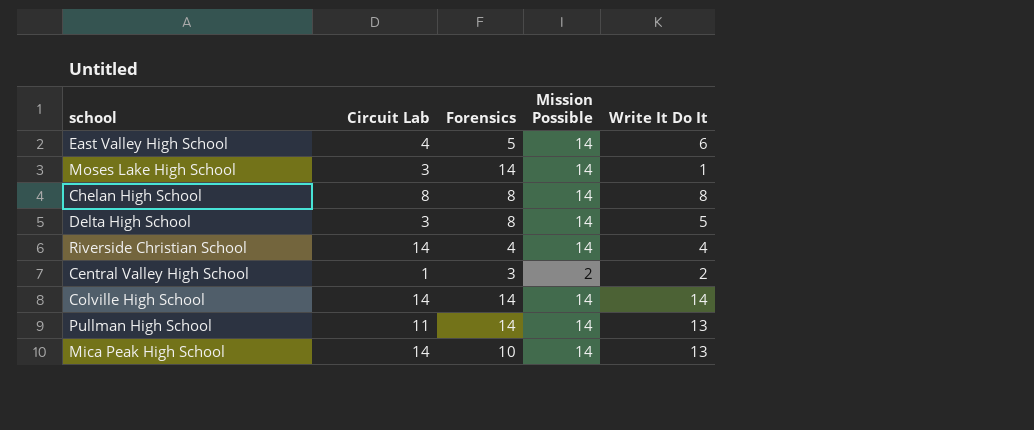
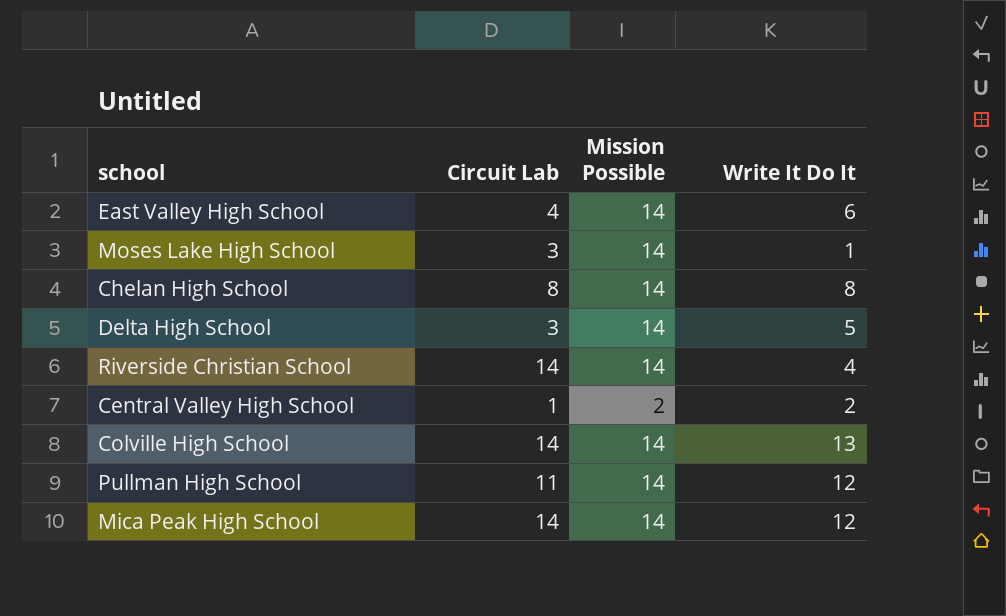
column Forensics | position: 3 -> none
Colville High School | Write It Do It: 14 -> 13
Pullman High School | Write It Do It: 13 -> 12
Mica Peak High School | Write It Do It: 13 -> 12

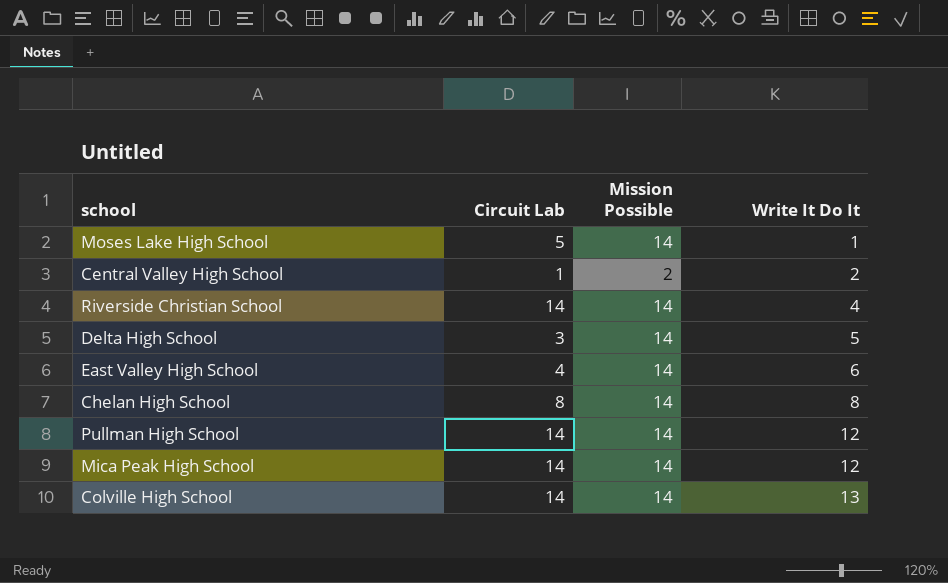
row order: none -> Write It Do It ascending
Moses Lake High School | Circuit Lab: 3 -> 5
Pullman High School | Circuit Lab: 11 -> 14

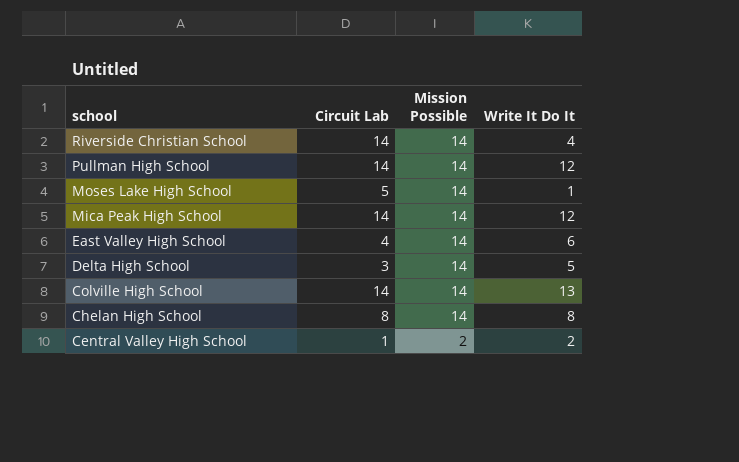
row order: Write It Do It ascending -> school descending

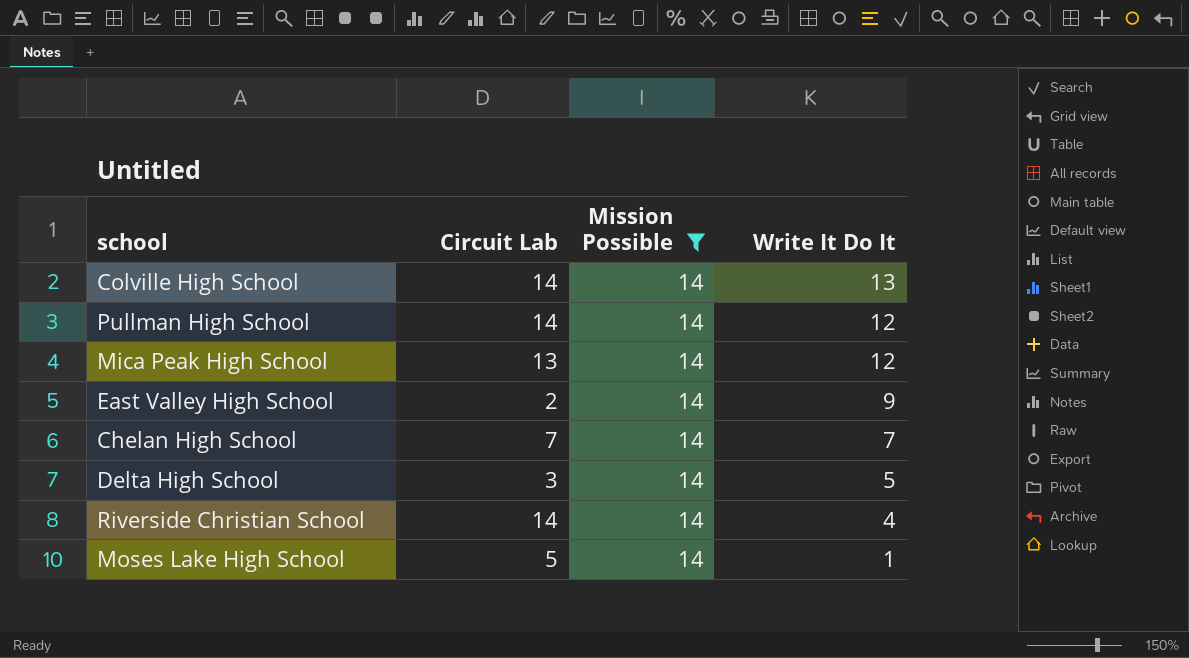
filter: none -> Mission Possible = 14
row order: school descending -> Write It Do It descending
Mica Peak High School | Circuit Lab: 14 -> 13
East Valley High School | Circuit Lab: 4 -> 2
East Valley High School | Write It Do It: 6 -> 9
Chelan High School | Circuit Lab: 8 -> 7
Chelan High School | Write It Do It: 8 -> 7

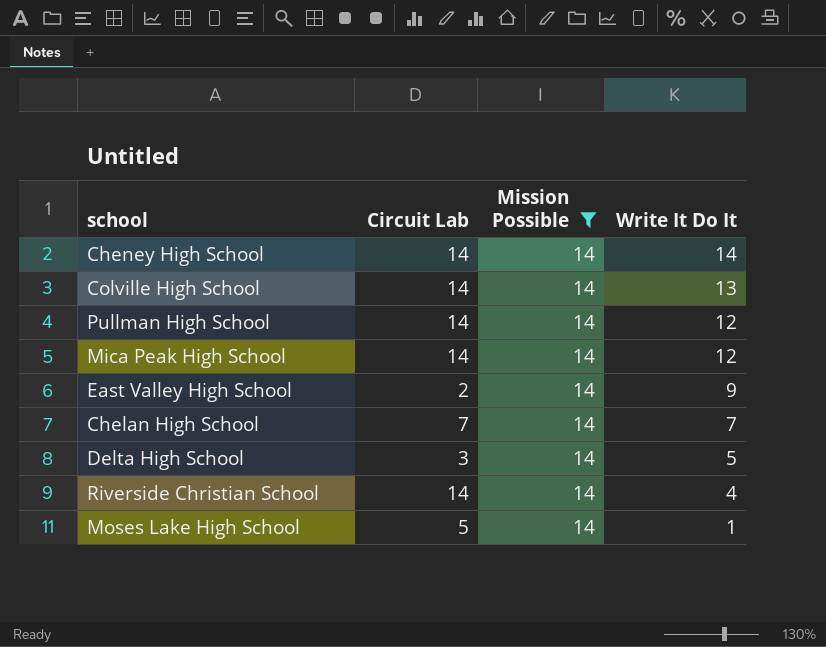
row Cheney High School: none -> 14 | 14 | 14
Mica Peak High School | Circuit Lab: 13 -> 14

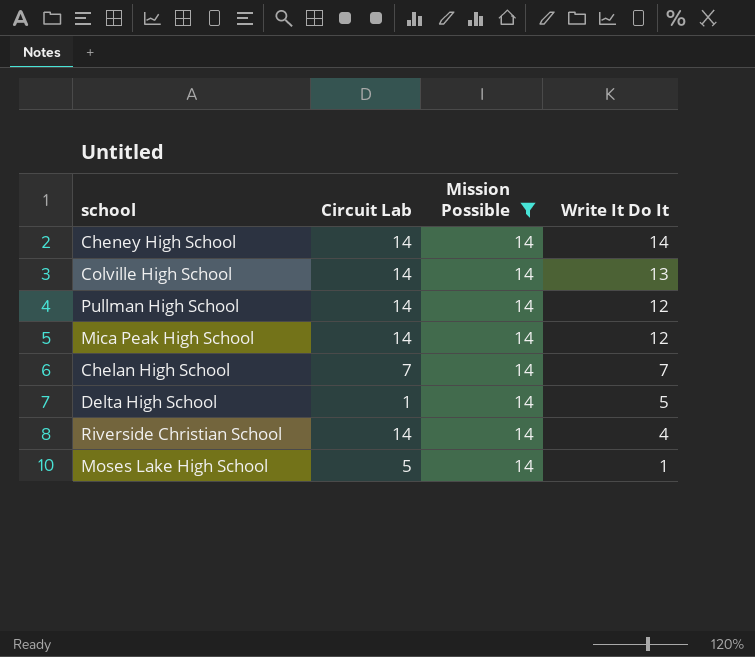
row East Valley High School: 2 | 14 | 9 -> none
Delta High School | Circuit Lab: 3 -> 1

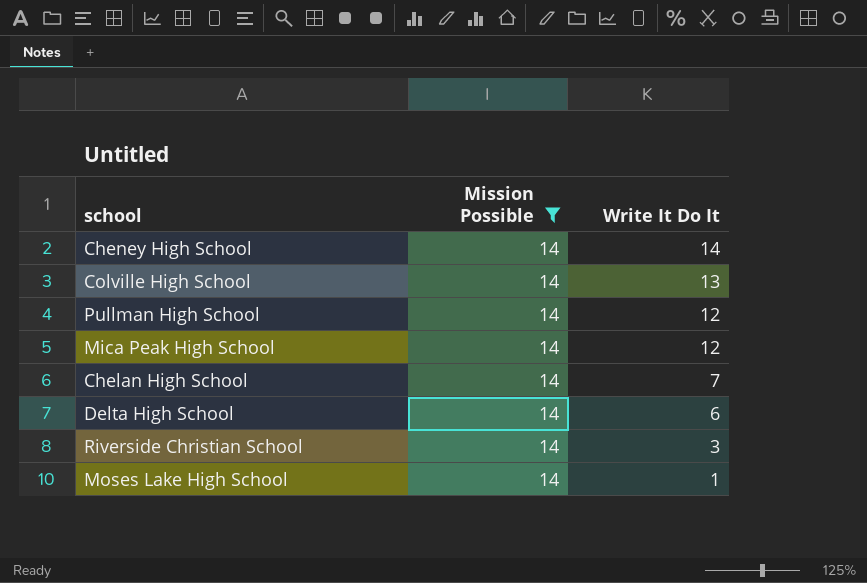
column Circuit Lab | position: 2 -> none
Delta High School | Write It Do It: 5 -> 6
Riverside Christian School | Write It Do It: 4 -> 3

